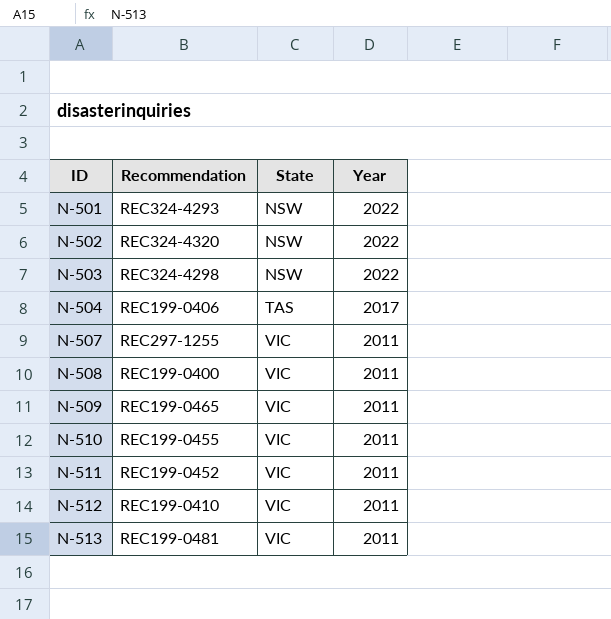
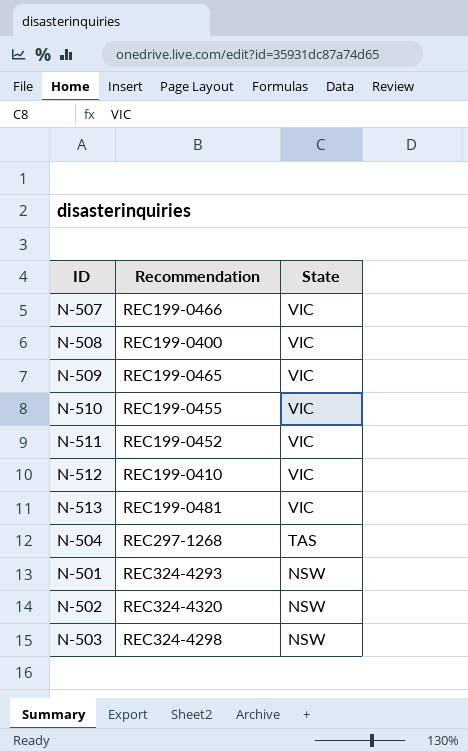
row order: ID ascending -> State descending
column Year | position: 4 -> none
N-507 | Recommendation: REC297-1255 -> REC199-0466
N-504 | Recommendation: REC199-0406 -> REC297-1268

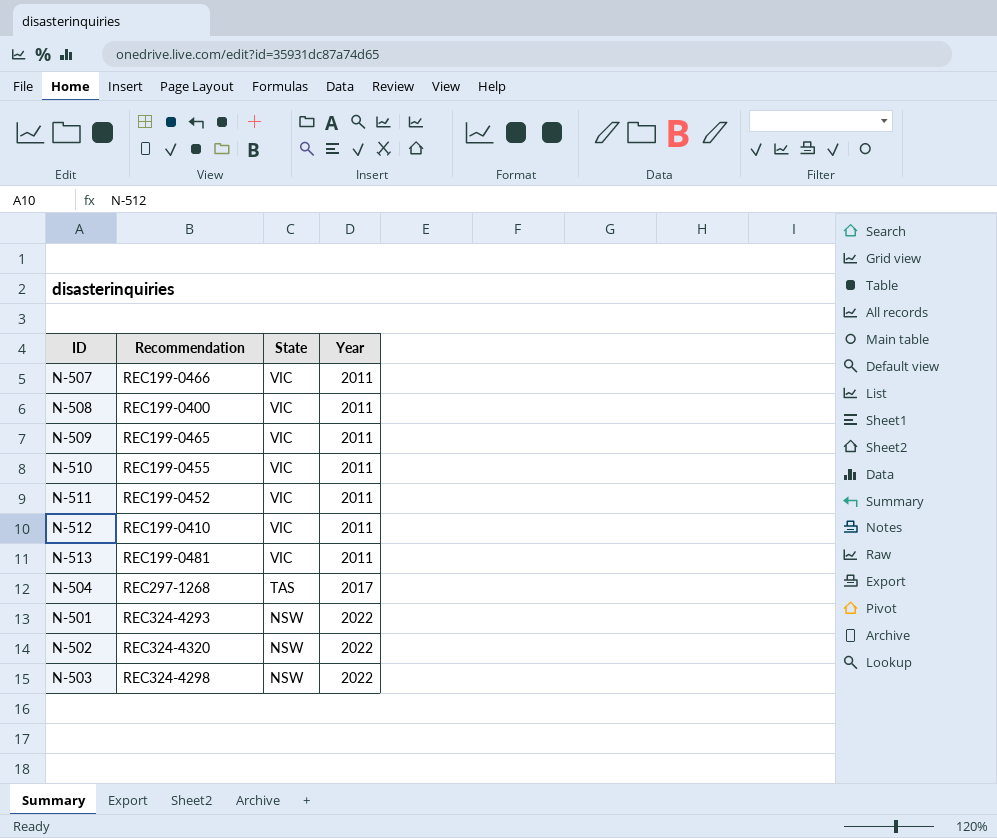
column Year | position: none -> 4

